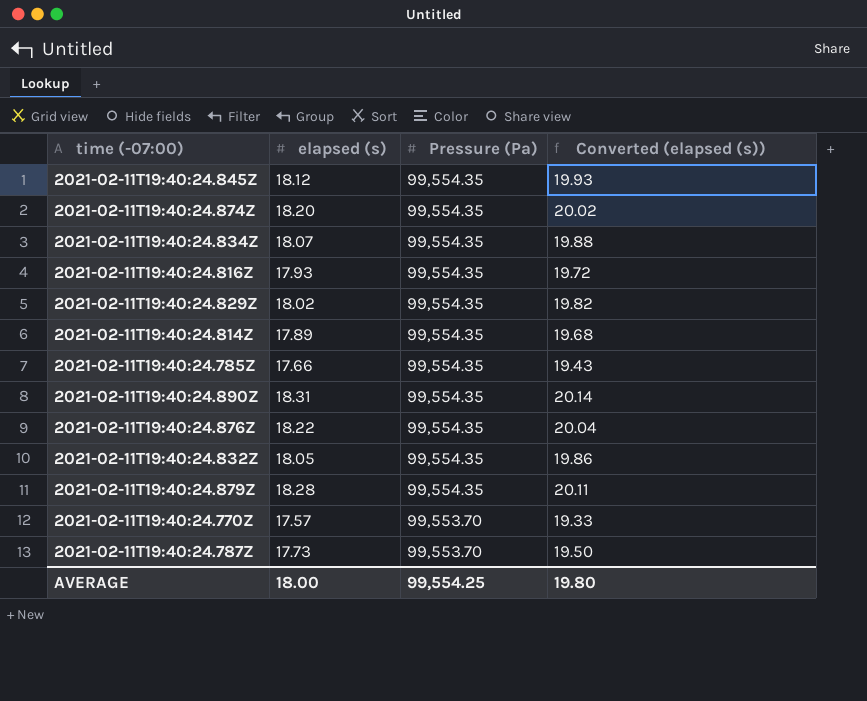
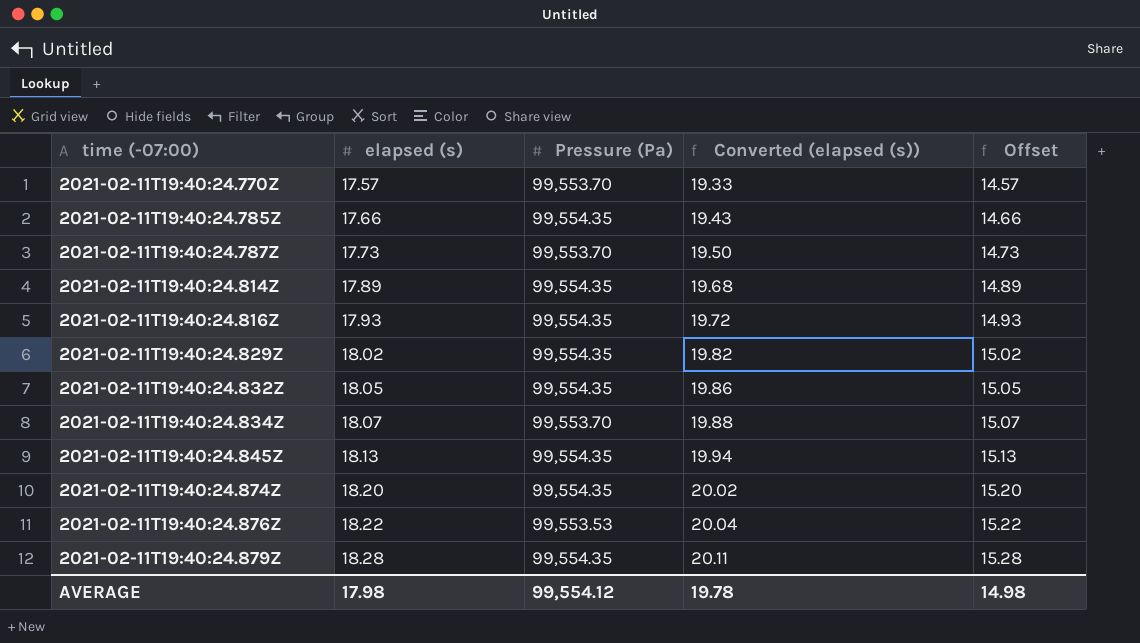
row order: Pressure (Pa) descending -> time (-07:00) ascending
column Offset | formula: none -> [elapsed (s)] - 3
row 2021-02-11T19:40:24.890Z: 18.31 | 99,554.35 | 20.14 -> none
2021-02-11T19:40:24.834Z | Pressure (Pa): 99,554.35 -> 99,553.70
2021-02-11T19:40:24.845Z | elapsed (s): 18.12 -> 18.13
2021-02-11T19:40:24.845Z | Converted (elapsed (s)): 19.93 -> 19.94
2021-02-11T19:40:24.876Z | Pressure (Pa): 99,554.35 -> 99,553.53
AVERAGE | elapsed (s): 18.00 -> 17.98
AVERAGE | Pressure (Pa): 99,554.25 -> 99,554.12
AVERAGE | Converted (elapsed (s)): 19.80 -> 19.78

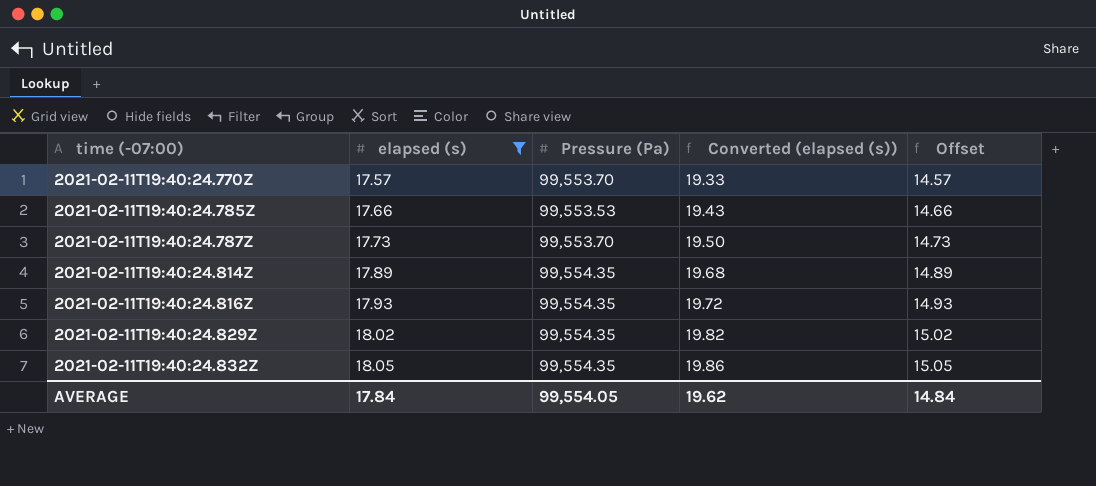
filter: none -> elapsed (s) <= 18.05
2021-02-11T19:40:24.785Z | Pressure (Pa): 99,554.35 -> 99,553.53
AVERAGE | elapsed (s): 17.98 -> 17.84
AVERAGE | Pressure (Pa): 99,554.12 -> 99,554.05
AVERAGE | Converted (elapsed (s)): 19.78 -> 19.62
AVERAGE | Offset: 14.98 -> 14.84

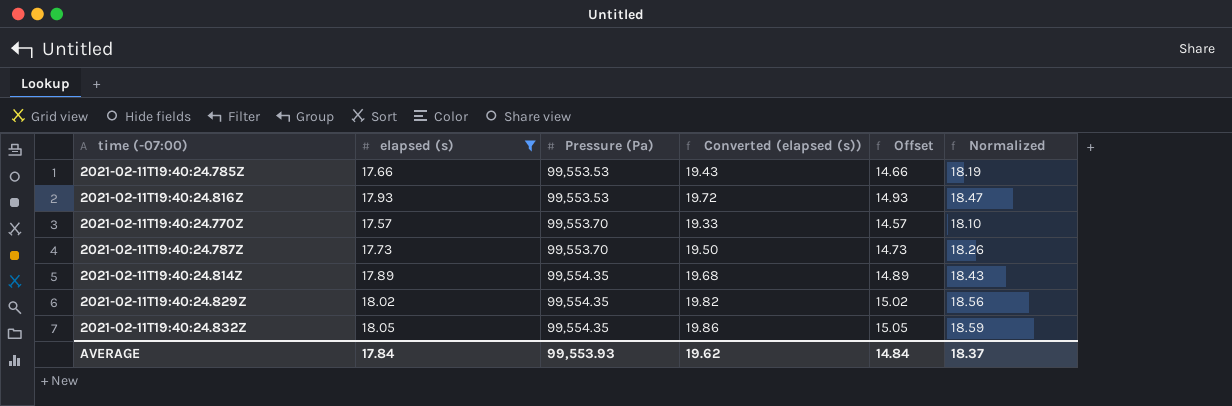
row order: time (-07:00) ascending -> Pressure (Pa) ascending
column Normalized | formula: none -> [elapsed (s)] * 1.03
2021-02-11T19:40:24.816Z | Pressure (Pa): 99,554.35 -> 99,553.53
AVERAGE | Pressure (Pa): 99,554.05 -> 99,553.93

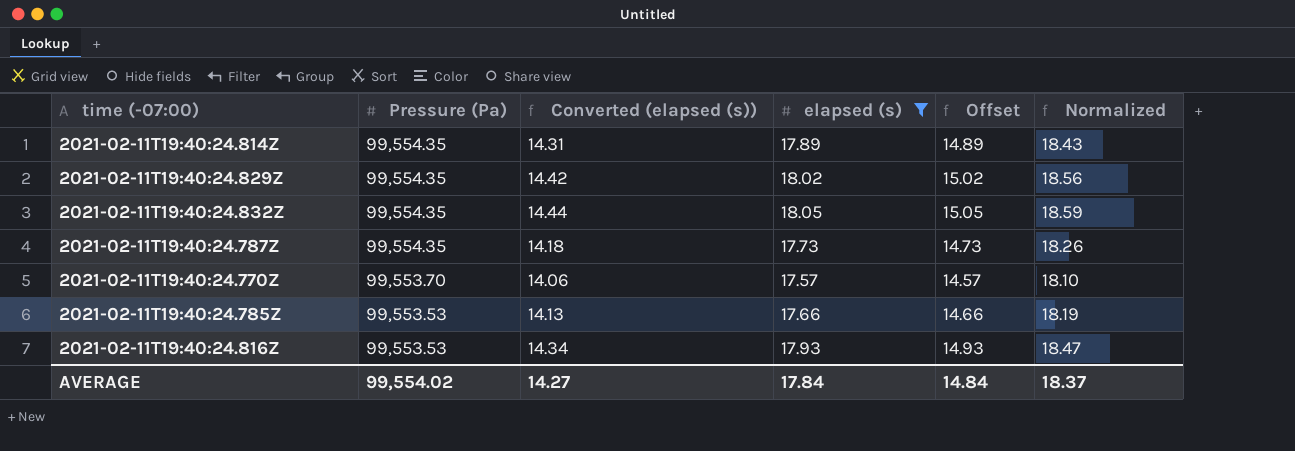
row order: Pressure (Pa) ascending -> Pressure (Pa) descending
column Converted (elapsed (s)) | formula: [elapsed (s)] * 1.1 -> [elapsed (s)] * 0.8
column elapsed (s) | position: 2 -> 4
2021-02-11T19:40:24.787Z | Pressure (Pa): 99,553.70 -> 99,554.35
AVERAGE | Pressure (Pa): 99,553.93 -> 99,554.02
AVERAGE | Converted (elapsed (s)): 19.62 -> 14.27

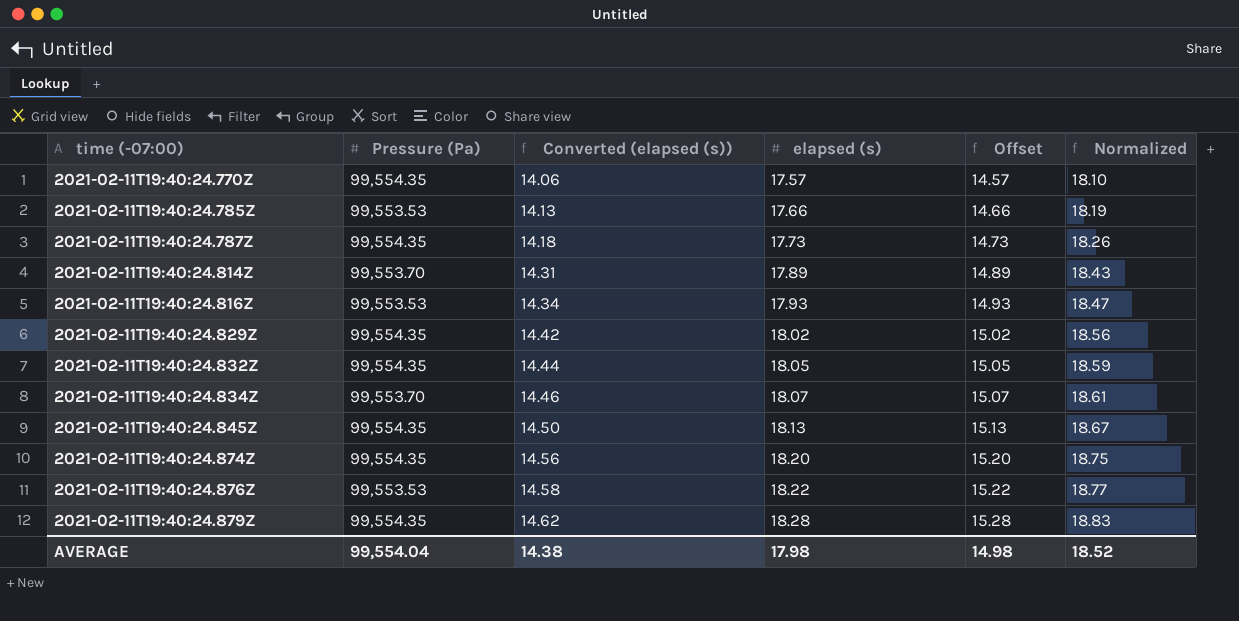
filter: elapsed (s) <= 18.05 -> none
row order: Pressure (Pa) descending -> time (-07:00) ascending
2021-02-11T19:40:24.770Z | Pressure (Pa): 99,553.70 -> 99,554.35
2021-02-11T19:40:24.814Z | Pressure (Pa): 99,554.35 -> 99,553.70
AVERAGE | Pressure (Pa): 99,554.02 -> 99,554.04
AVERAGE | Converted (elapsed (s)): 14.27 -> 14.38
AVERAGE | elapsed (s): 17.84 -> 17.98
AVERAGE | Offset: 14.84 -> 14.98
AVERAGE | Normalized: 18.37 -> 18.52

